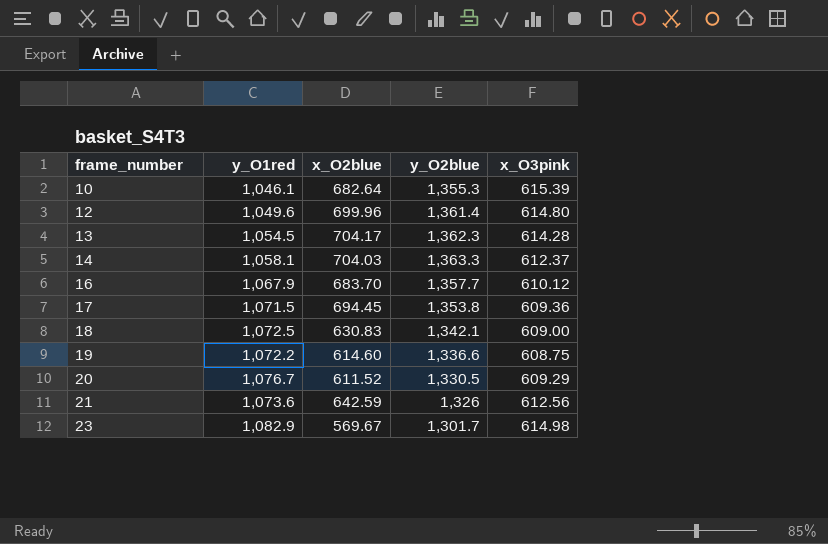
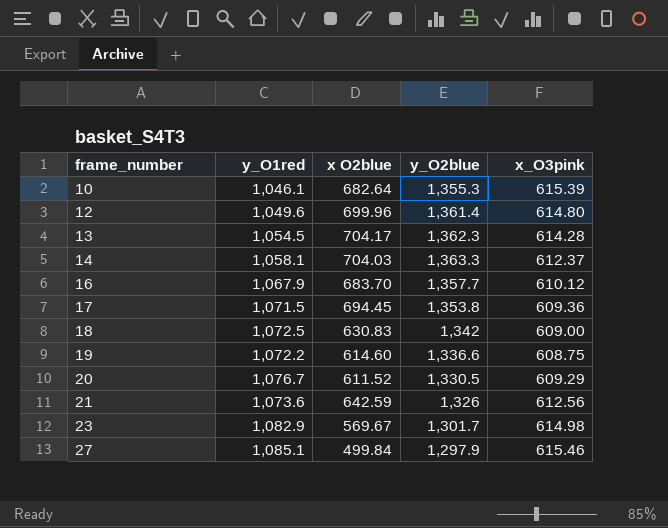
column name: x_O2blue -> x O2blue
18 | y_O2blue: 1,342.1 -> 1,342
row 27: none -> 1,085.1 | 499.84 | 1,297.9 | 615.46

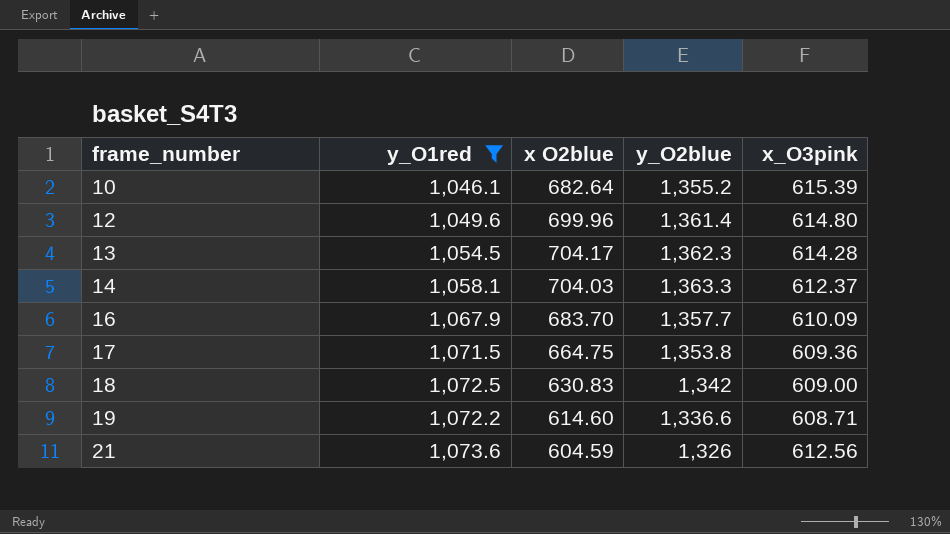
filter: none -> y_O1red <= 1,073.6
10 | y_O2blue: 1,355.3 -> 1,355.2
16 | x_O3pink: 610.12 -> 610.09
17 | x O2blue: 694.45 -> 664.75
19 | x_O3pink: 608.75 -> 608.71
21 | x O2blue: 642.59 -> 604.59

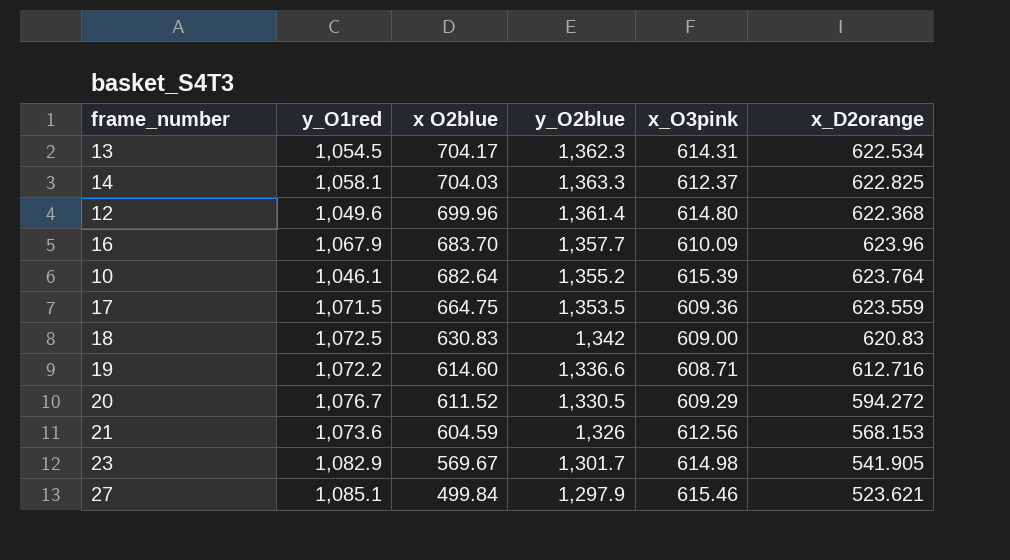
filter: y_O1red <= 1,073.6 -> none
row order: frame_number ascending -> x O2blue descending
column x_D2orange | position: none -> 6
13 | x_O3pink: 614.28 -> 614.31
17 | y_O2blue: 1,353.8 -> 1,353.5

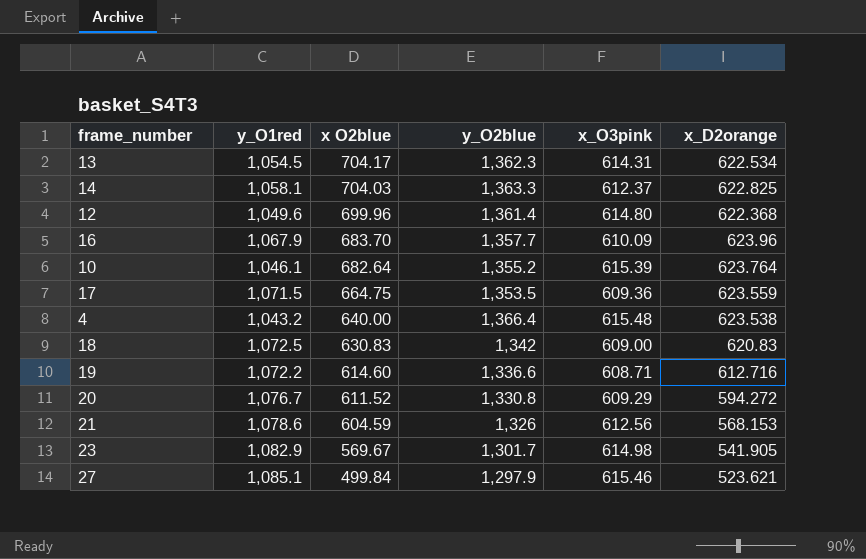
row 4: none -> 1,043.2 | 640.00 | 1,366.4 | 615.48 | 623.538
20 | y_O2blue: 1,330.5 -> 1,330.8
21 | y_O1red: 1,073.6 -> 1,078.6

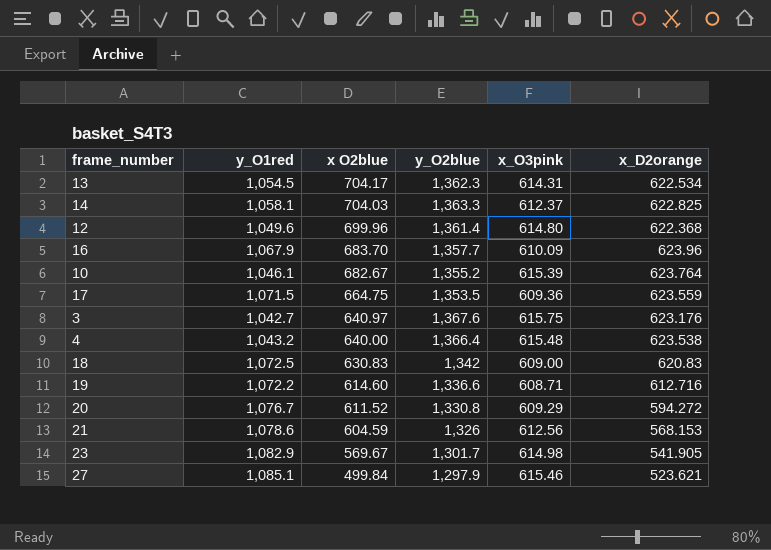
10 | x O2blue: 682.64 -> 682.67
row 3: none -> 1,042.7 | 640.97 | 1,367.6 | 615.75 | 623.176

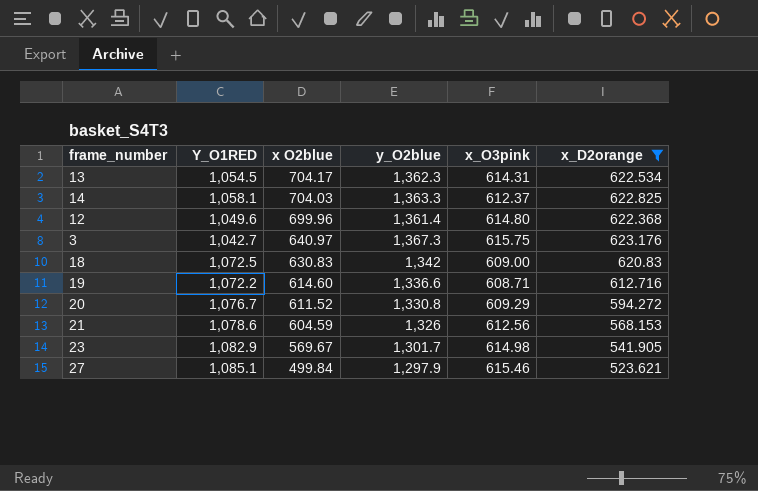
filter: none -> x_D2orange <= 623.176
column name: y_O1red -> Y_O1RED
3 | y_O2blue: 1,367.6 -> 1,367.3

